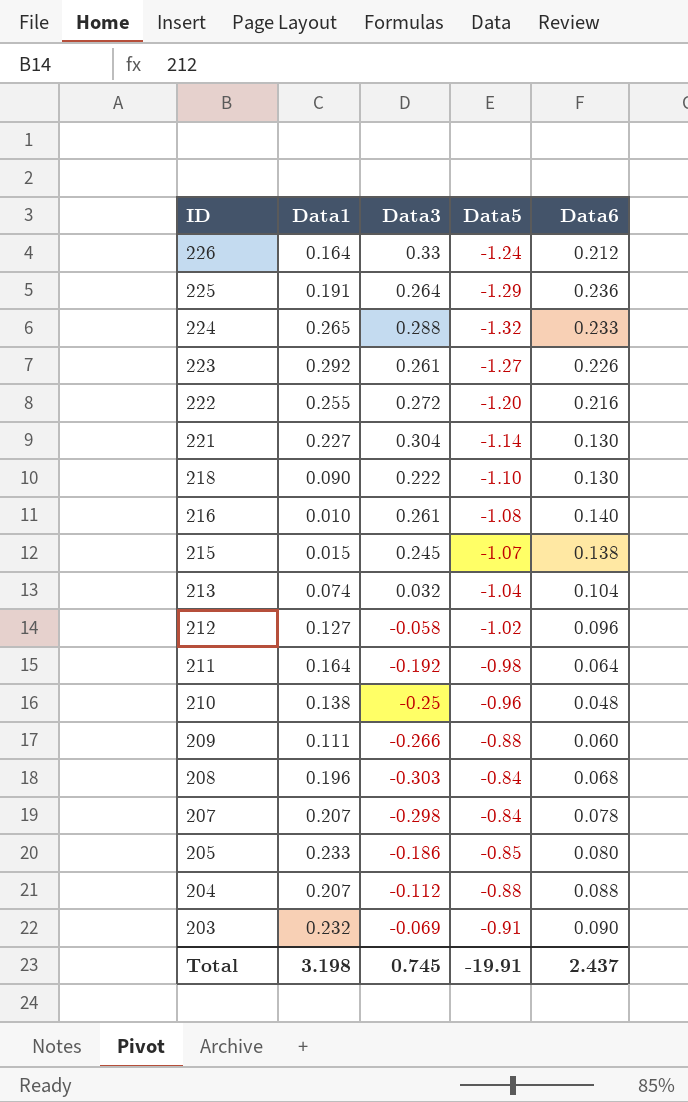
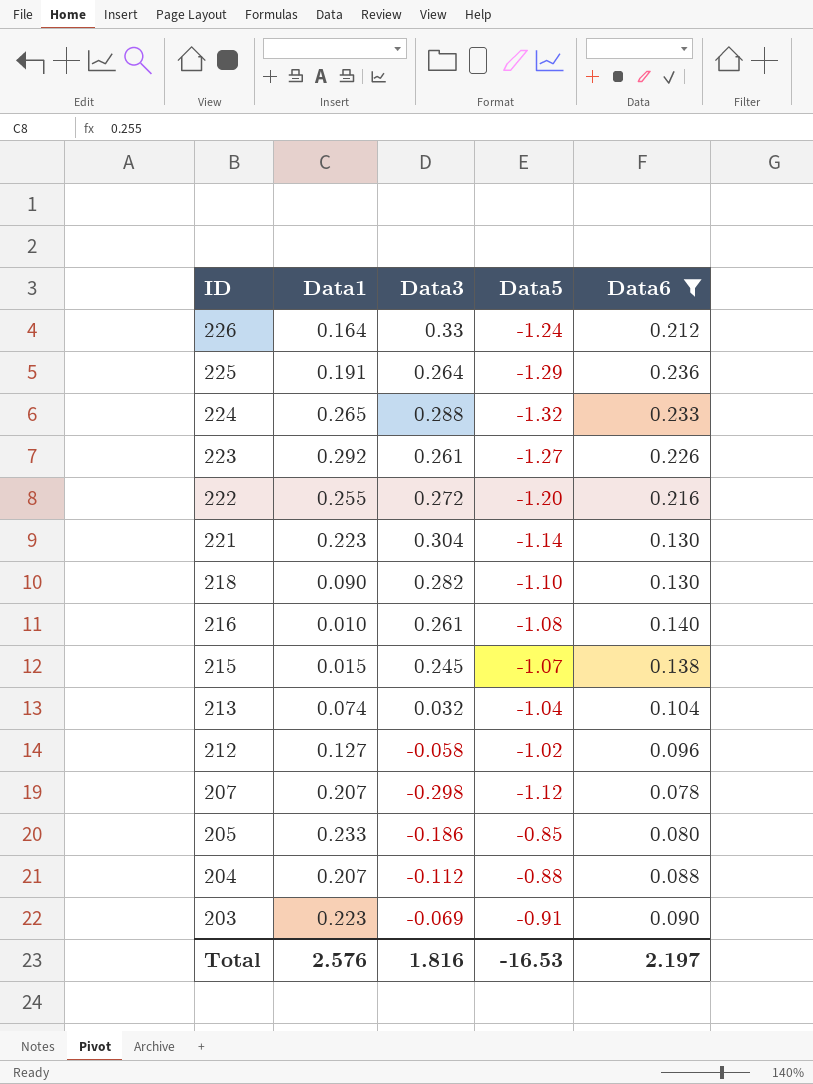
filter: none -> Data6 >= 0.078
221 | Data1: 0.227 -> 0.223
218 | Data3: 0.222 -> 0.282
207 | Data5: -0.84 -> -1.12
203 | Data1: 0.232 -> 0.223
Total | Data1: 3.198 -> 2.576
Total | Data3: 0.745 -> 1.816
Total | Data5: -19.91 -> -16.53
Total | Data6: 2.437 -> 2.197

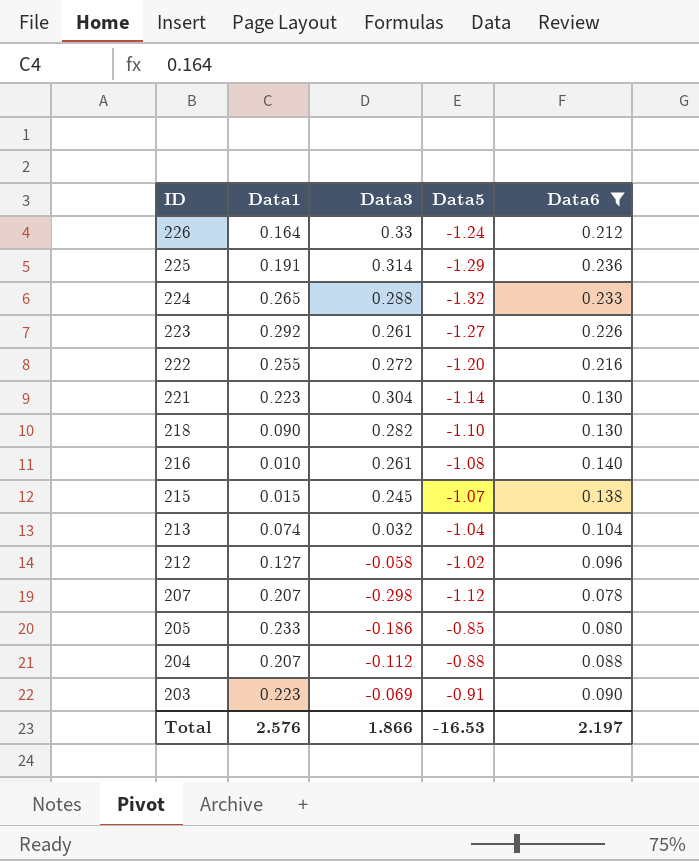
225 | Data3: 0.264 -> 0.314
Total | Data3: 1.816 -> 1.866

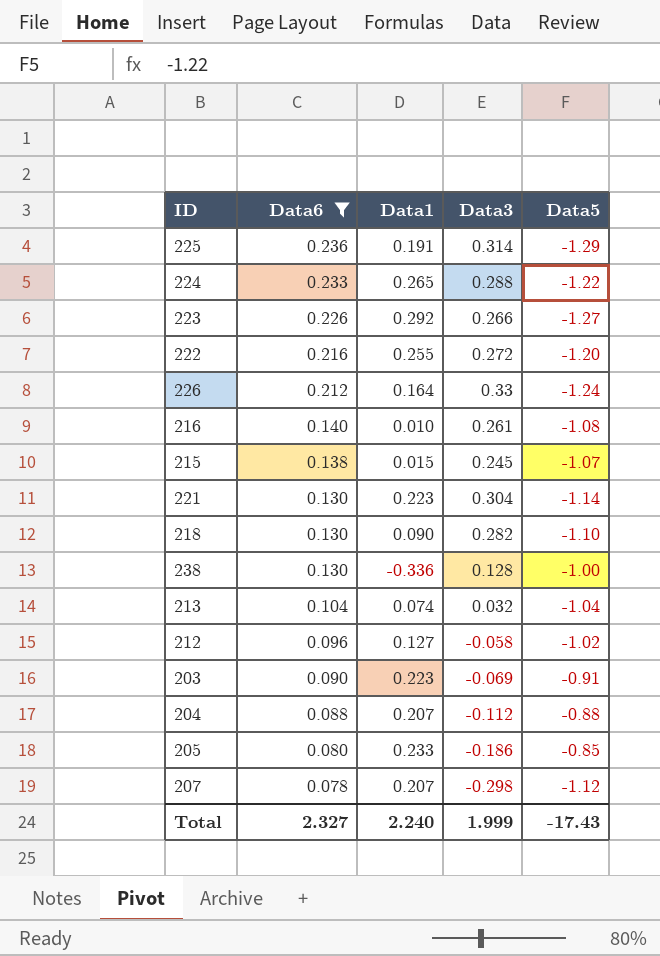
row order: ID descending -> Data6 descending
column Data6 | position: 5 -> 2
224 | Data5: -1.32 -> -1.22
223 | Data3: 0.261 -> 0.266
row 238: none -> 0.130 | -0.336 | 0.128 | -1.00
Total | Data6: 2.197 -> 2.327
Total | Data1: 2.576 -> 2.240
Total | Data3: 1.866 -> 1.999
Total | Data5: -16.53 -> -17.43

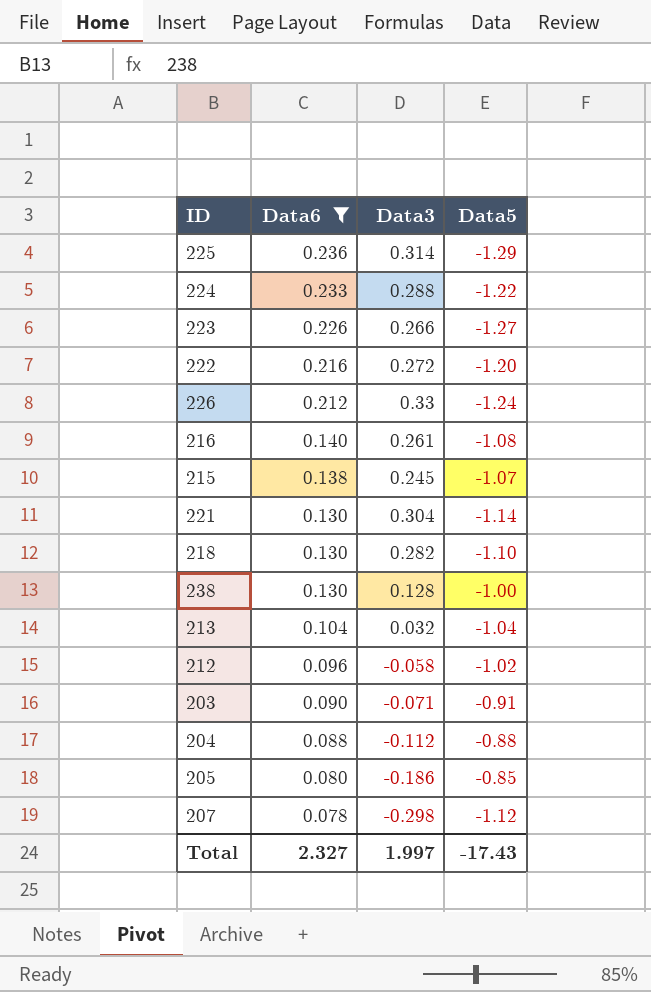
column Data1 | position: 3 -> none
203 | Data3: -0.069 -> -0.071
Total | Data3: 1.999 -> 1.997

